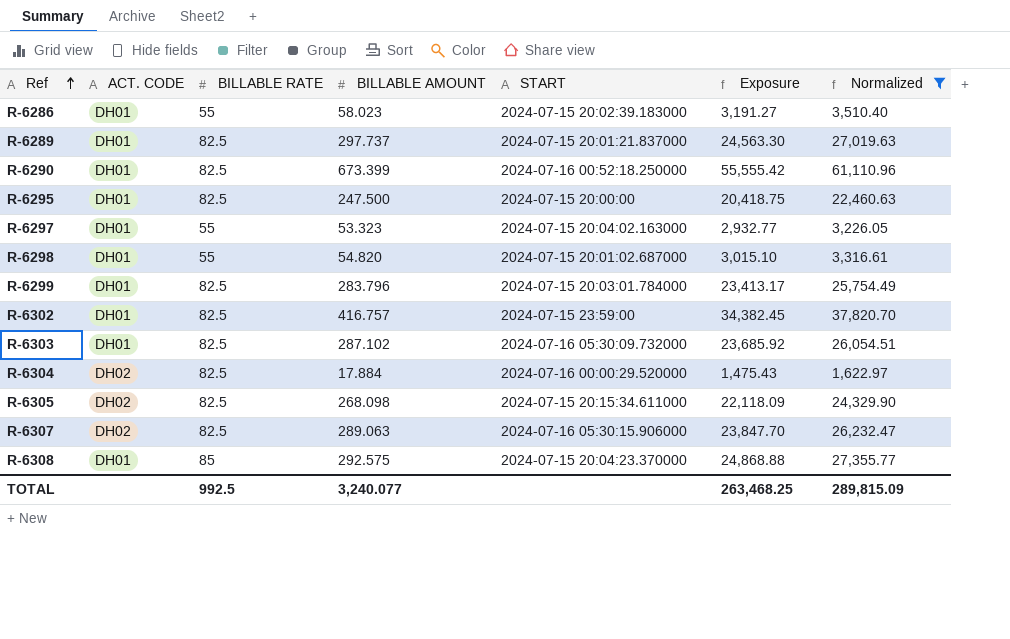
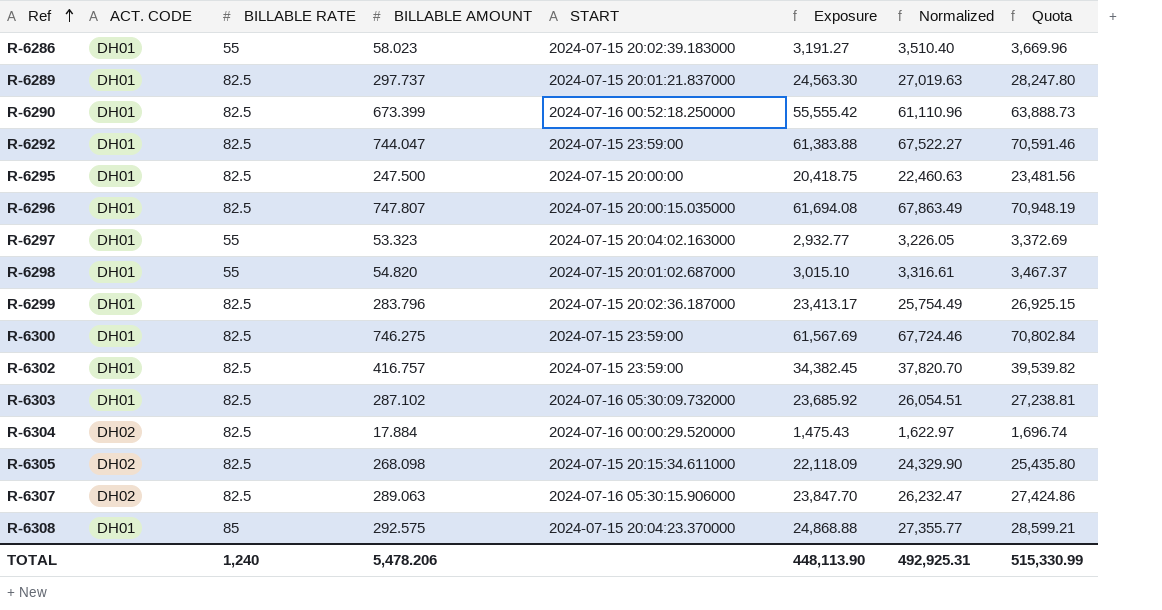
filter: Normalized <= 61,110.96 -> none
column Quota | formula: none -> [Exposure] * 1.15
R-6299 | START: 2024-07-15 20:03:01.784000 -> 2024-07-15 20:02:36.187000
TOTAL | BILLABLE RATE: 992.5 -> 1,240
TOTAL | BILLABLE AMOUNT: 3,240.077 -> 5,478.206
TOTAL | Exposure: 263,468.25 -> 448,113.90
TOTAL | Normalized: 289,815.09 -> 492,925.31

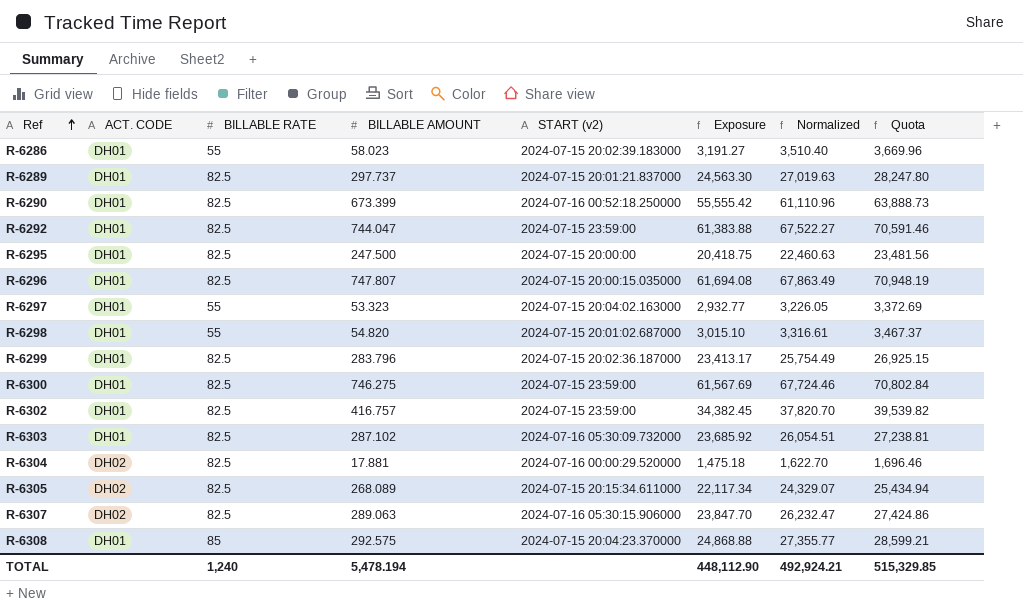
column name: START -> START (v2)
R-6304 | BILLABLE AMOUNT: 17.884 -> 17.881
R-6304 | Exposure: 1,475.43 -> 1,475.18
R-6304 | Normalized: 1,622.97 -> 1,622.70
R-6304 | Quota: 1,696.74 -> 1,696.46
R-6305 | BILLABLE AMOUNT: 268.098 -> 268.089
R-6305 | Exposure: 22,118.09 -> 22,117.34
R-6305 | Normalized: 24,329.90 -> 24,329.07
R-6305 | Quota: 25,435.80 -> 25,434.94
TOTAL | BILLABLE AMOUNT: 5,478.206 -> 5,478.194
TOTAL | Exposure: 448,113.90 -> 448,112.90
TOTAL | Normalized: 492,925.31 -> 492,924.21
TOTAL | Quota: 515,330.99 -> 515,329.85

